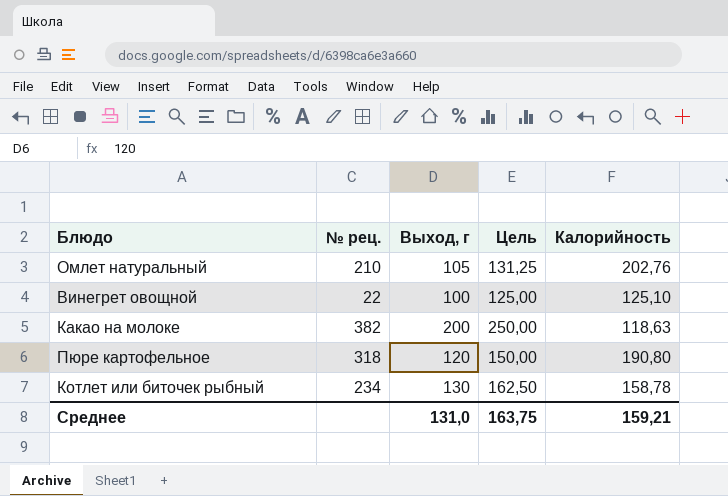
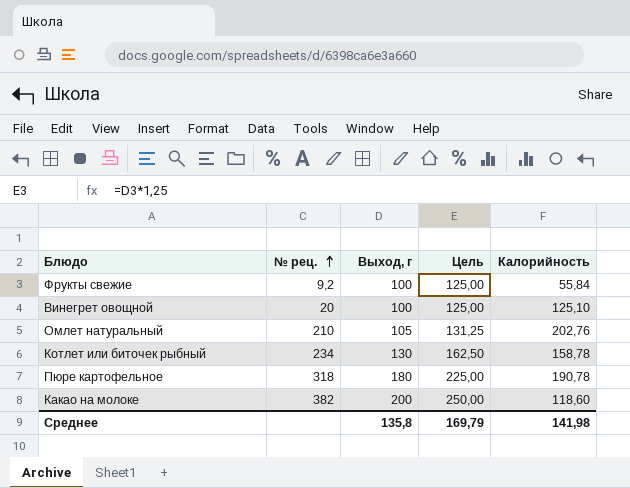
row order: none -> № рец. ascending
row Фрукты свежие: none -> 9,2 | 100 | 125,00 | 55,84
Винегрет овощной | № рец.: 22 -> 20
Пюре картофельное | Выход, г: 120 -> 180
Пюре картофельное | Цель: 150,00 -> 225,00
Пюре картофельное | Калорийность: 190,80 -> 190,78
Какао на молоке | Калорийность: 118,63 -> 118,60
Среднее | Выход, г: 131,0 -> 135,8
Среднее | Цель: 163,75 -> 169,79
Среднее | Калорийность: 159,21 -> 141,98

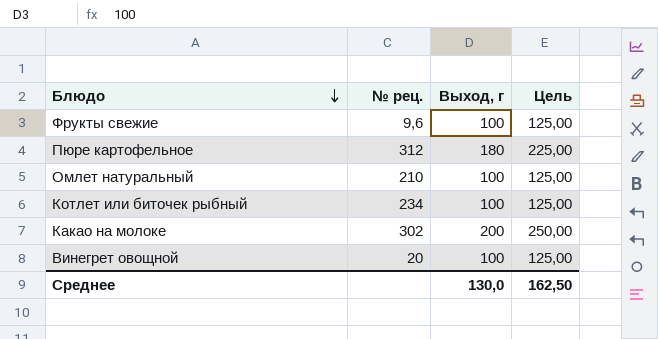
row order: № рец. ascending -> Блюдо descending
column Калорийность | position: 5 -> none
Фрукты свежие | № рец.: 9,2 -> 9,6
Пюре картофельное | № рец.: 318 -> 312
Омлет натуральный | Выход, г: 105 -> 100
Омлет натуральный | Цель: 131,25 -> 125,00
Котлет или биточек рыбный | Выход, г: 130 -> 100
Котлет или биточек рыбный | Цель: 162,50 -> 125,00
Какао на молоке | № рец.: 382 -> 302
Среднее | Выход, г: 135,8 -> 130,0
Среднее | Цель: 169,79 -> 162,50

